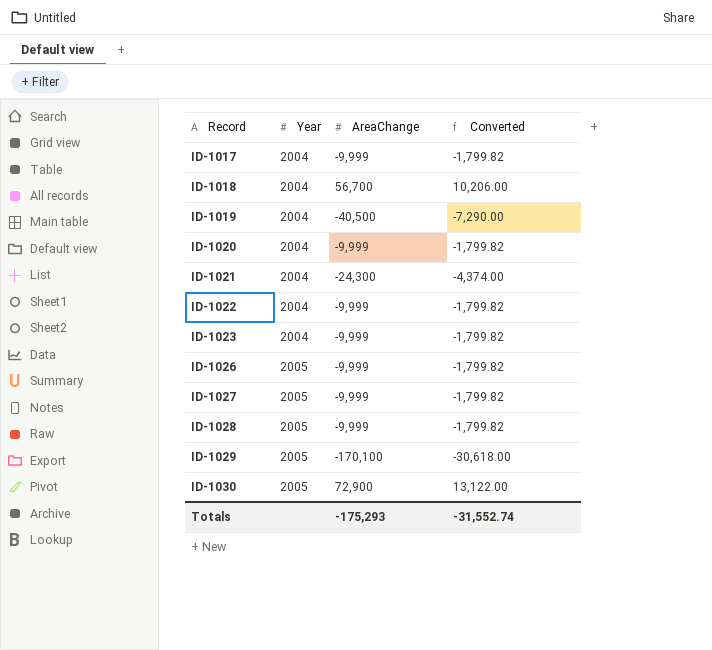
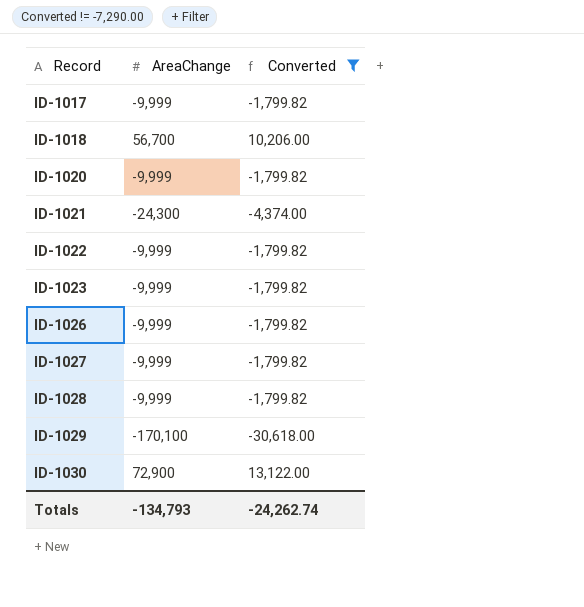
filter: none -> Converted != -7,290.00
column Year | position: 2 -> none
Totals | AreaChange: -175,293 -> -134,793
Totals | Converted: -31,552.74 -> -24,262.74

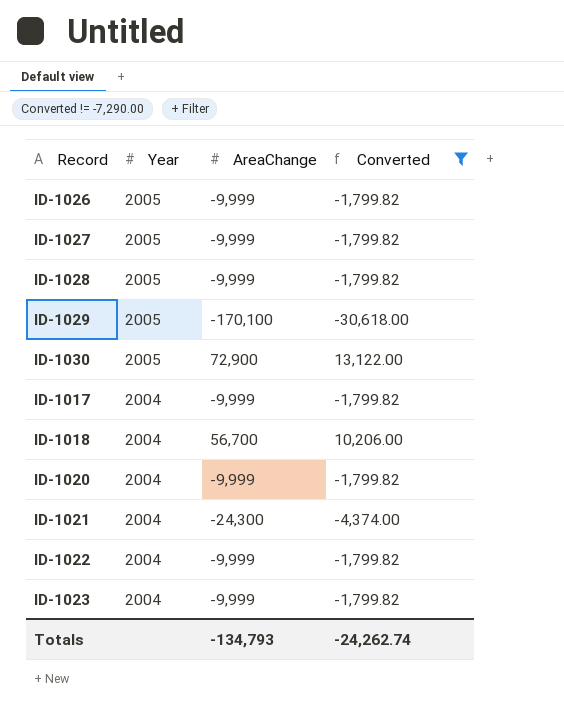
row order: Record ascending -> Year descending
column Year | position: none -> 2

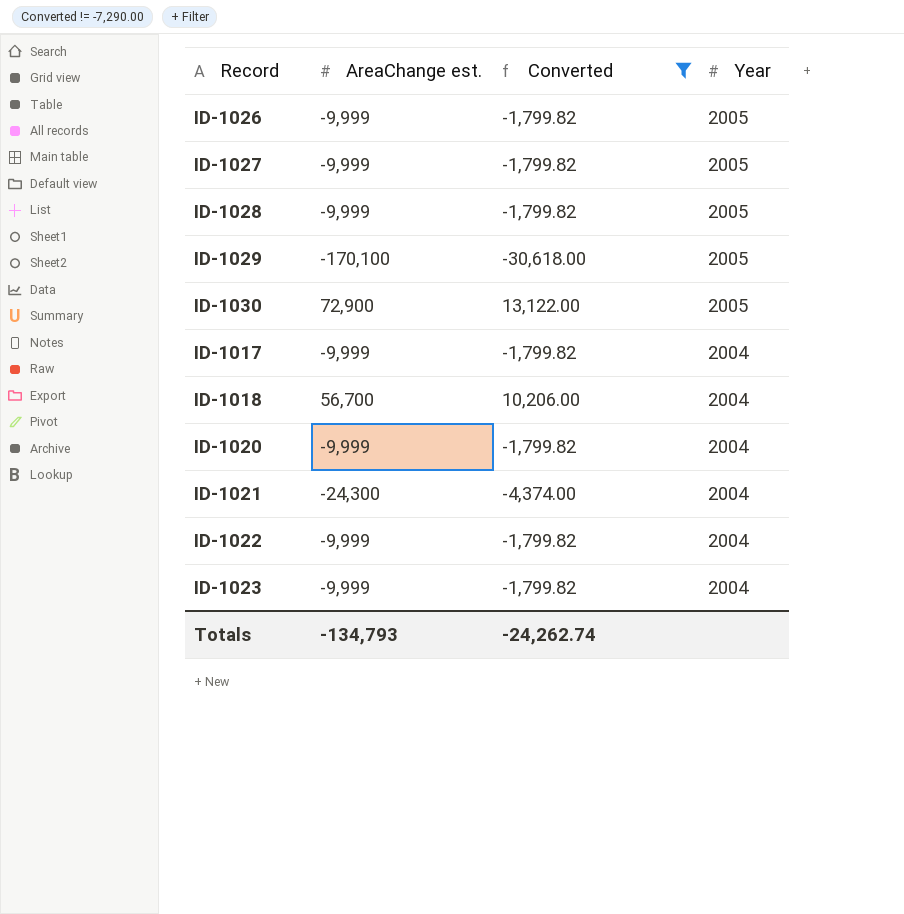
column name: AreaChange -> AreaChange est.
column Year | position: 2 -> 4

